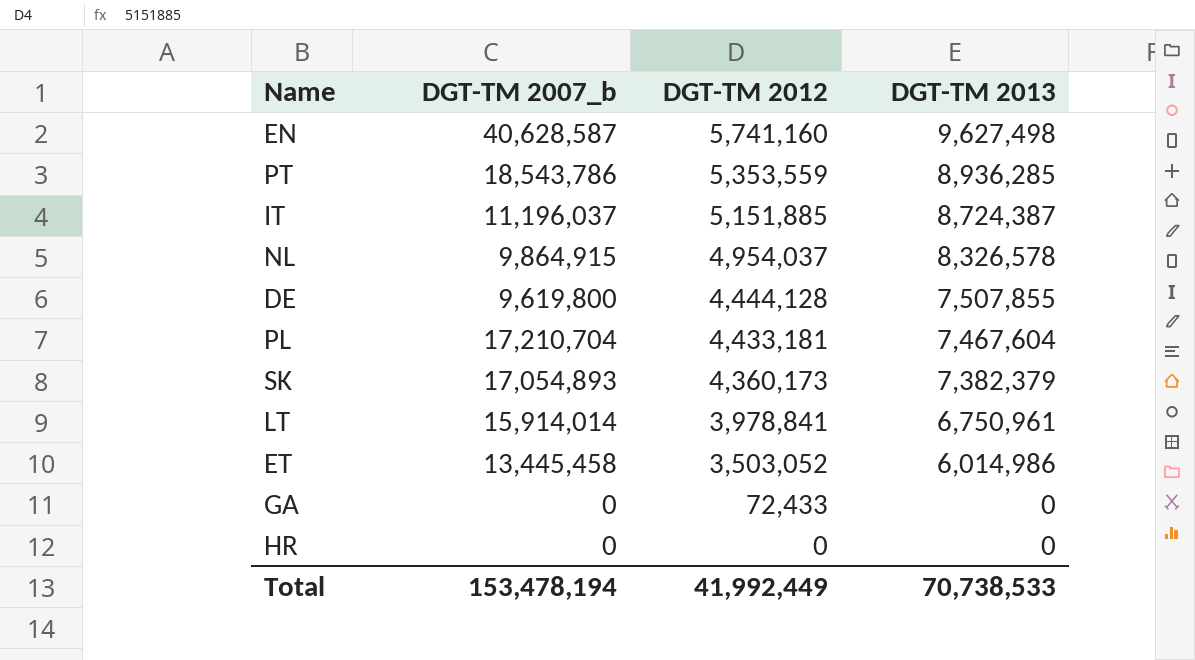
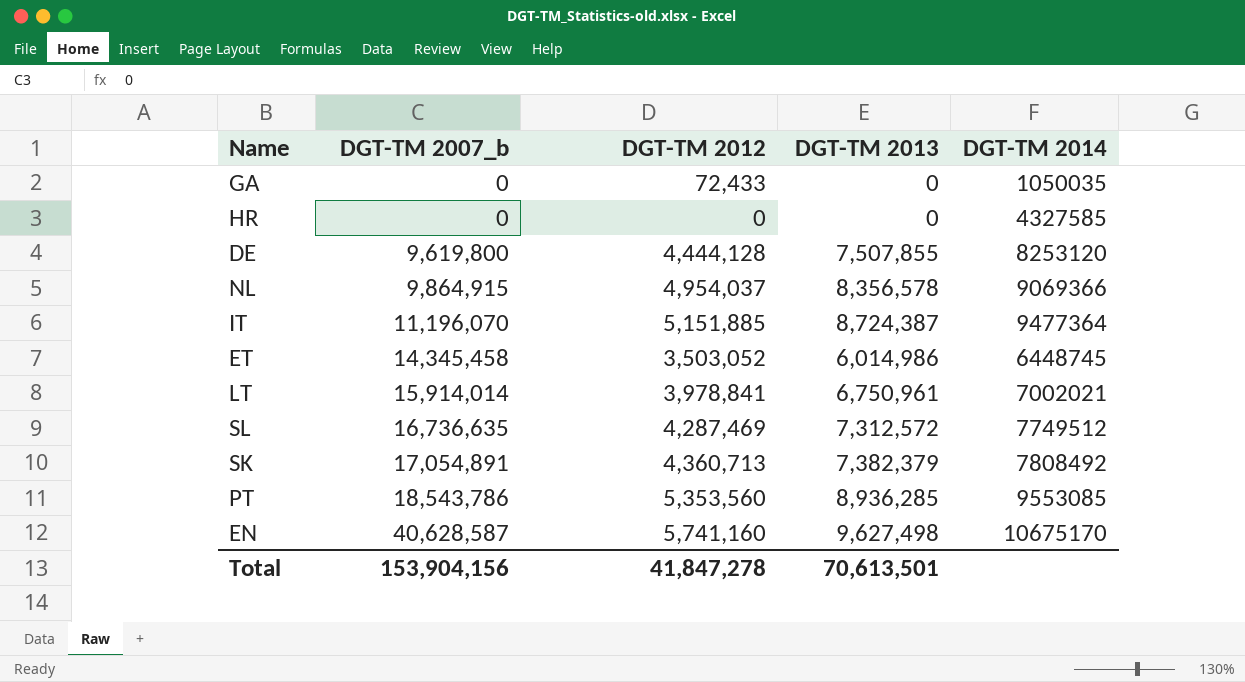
row order: DGT-TM 2012 descending -> DGT-TM 2007_b ascending
column DGT-TM 2014 | position: none -> 5
row PL: 17,210,704 | 4,433,181 | 7,467,604 -> none
NL | DGT-TM 2013: 8,326,578 -> 8,356,578
IT | DGT-TM 2007_b: 11,196,037 -> 11,196,070
ET | DGT-TM 2007_b: 13,445,458 -> 14,345,458
row SL: none -> 16,736,635 | 4,287,469 | 7,312,572 | 7749512
SK | DGT-TM 2007_b: 17,054,893 -> 17,054,891
SK | DGT-TM 2012: 4,360,173 -> 4,360,713
PT | DGT-TM 2012: 5,353,559 -> 5,353,560
Total | DGT-TM 2007_b: 153,478,194 -> 153,904,156
Total | DGT-TM 2012: 41,992,449 -> 41,847,278
Total | DGT-TM 2013: 70,738,533 -> 70,613,501

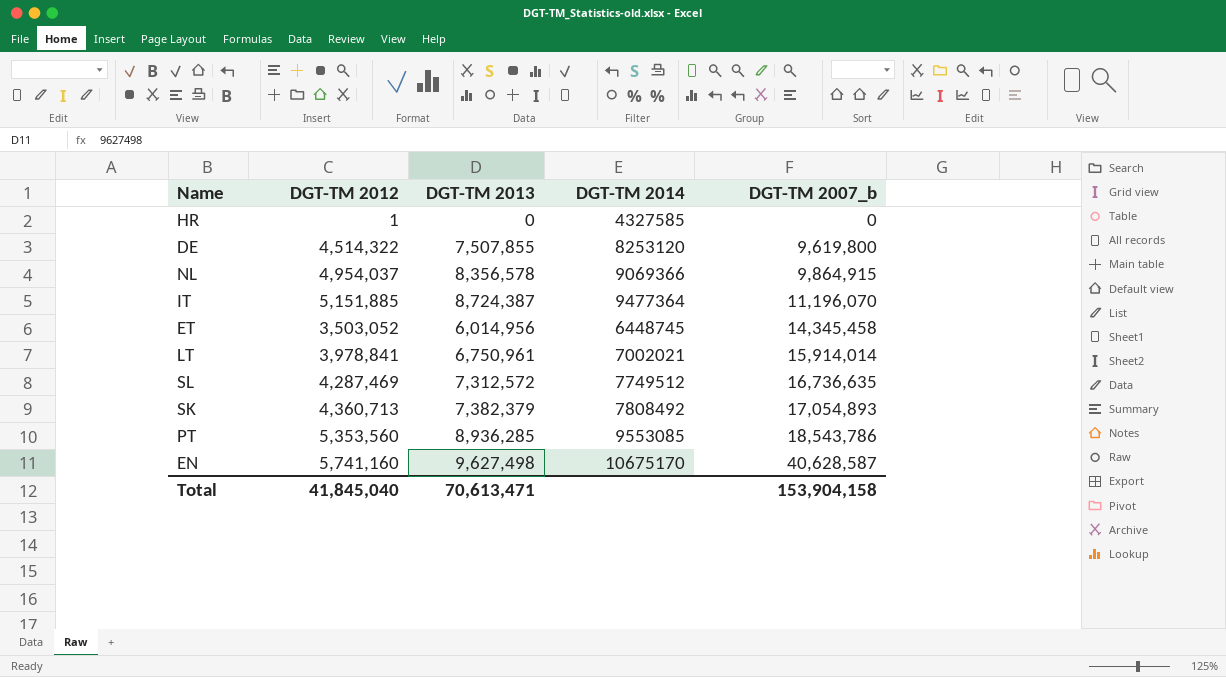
column DGT-TM 2007_b | position: 2 -> 5
row GA: 0 | 72,433 | 0 | 1050035 -> none
HR | DGT-TM 2012: 0 -> 1
DE | DGT-TM 2012: 4,444,128 -> 4,514,322
ET | DGT-TM 2013: 6,014,986 -> 6,014,956
SK | DGT-TM 2007_b: 17,054,891 -> 17,054,893
Total | DGT-TM 2012: 41,847,278 -> 41,845,040
Total | DGT-TM 2013: 70,613,501 -> 70,613,471
Total | DGT-TM 2007_b: 153,904,156 -> 153,904,158

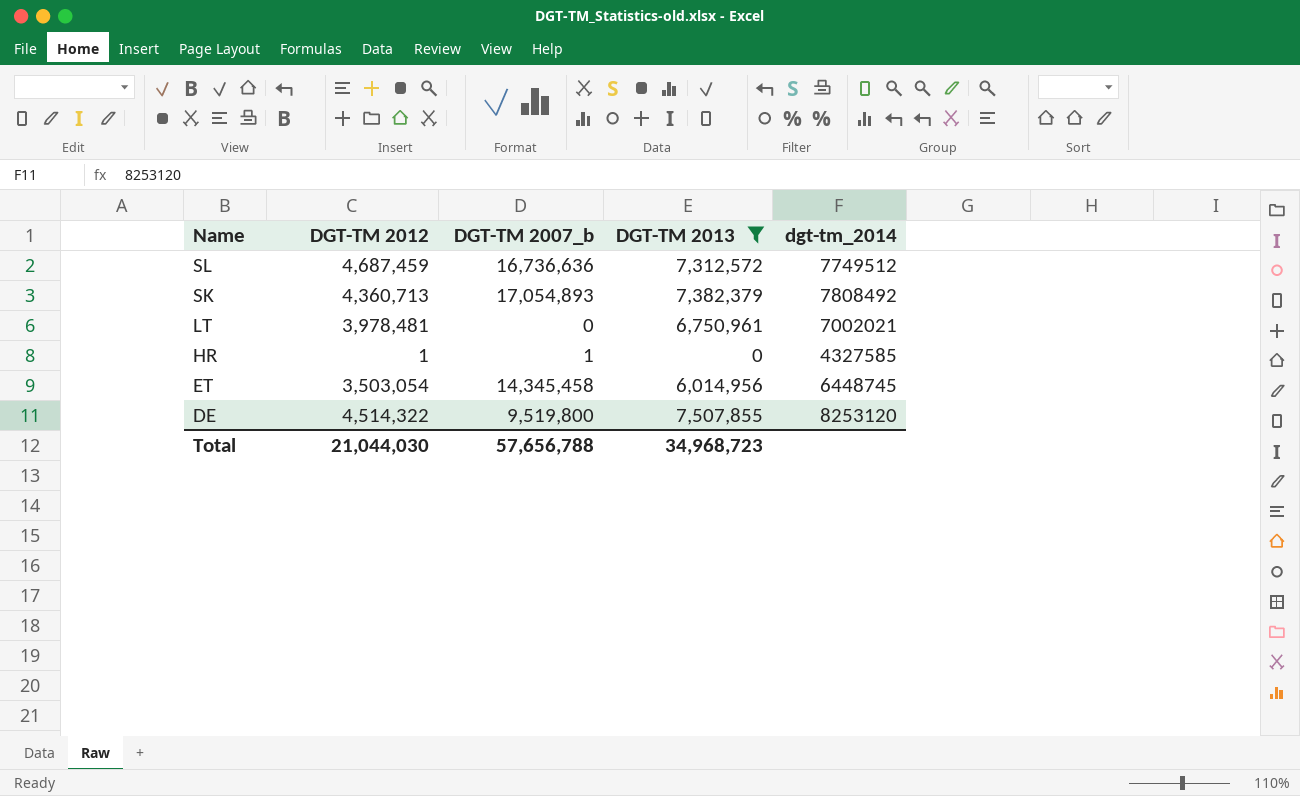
filter: none -> DGT-TM 2013 <= 7,507,855
row order: DGT-TM 2007_b ascending -> Name descending
column DGT-TM 2007_b | position: 5 -> 3
column name: DGT-TM 2014 -> dgt-tm_2014
SL | DGT-TM 2012: 4,287,469 -> 4,687,459
SL | DGT-TM 2007_b: 16,736,635 -> 16,736,636
LT | DGT-TM 2012: 3,978,841 -> 3,978,481
LT | DGT-TM 2007_b: 15,914,014 -> 0
HR | DGT-TM 2007_b: 0 -> 1
ET | DGT-TM 2012: 3,503,052 -> 3,503,054
DE | DGT-TM 2007_b: 9,619,800 -> 9,519,800
Total | DGT-TM 2012: 41,845,040 -> 21,044,030
Total | DGT-TM 2007_b: 153,904,158 -> 57,656,788
Total | DGT-TM 2013: 70,613,471 -> 34,968,723

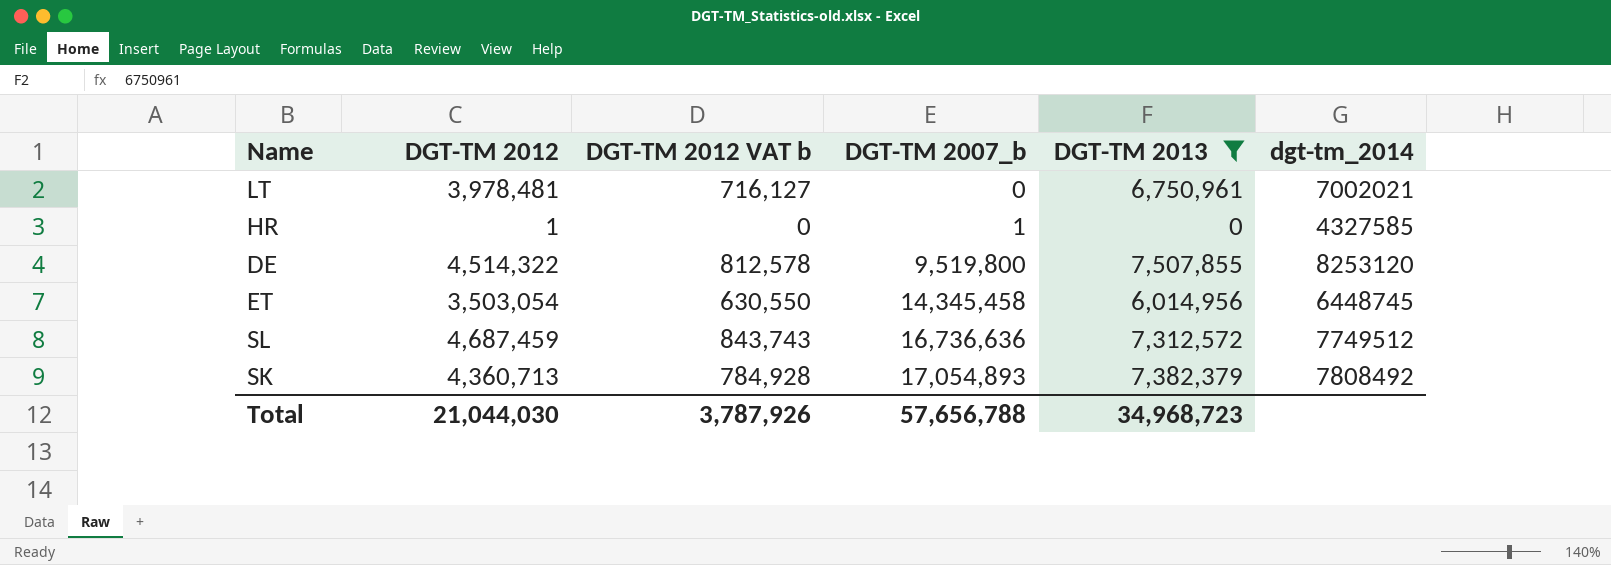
row order: Name descending -> DGT-TM 2007_b ascending
column DGT-TM 2012 VAT b | formula: none -> [DGT-TM 2012] * 0.18

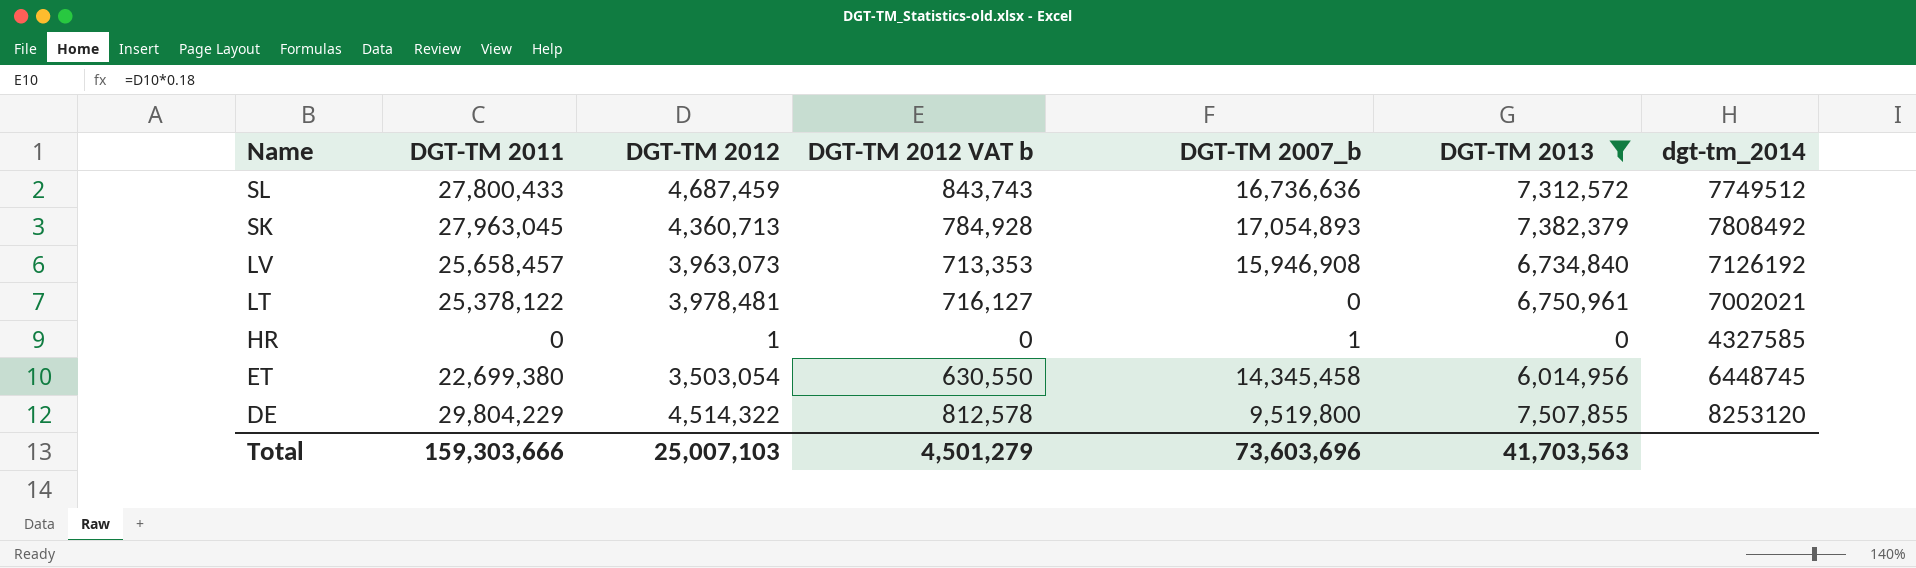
row order: DGT-TM 2007_b ascending -> Name descending
column DGT-TM 2011 | position: none -> 2
row LV: none -> 25,658,457 | 3,963,073 | 713,353 | 15,946,908 | 6,734,840 | 7126192
Total | DGT-TM 2012: 21,044,030 -> 25,007,103
Total | DGT-TM 2012 VAT b: 3,787,926 -> 4,501,279
Total | DGT-TM 2007_b: 57,656,788 -> 73,603,696
Total | DGT-TM 2013: 34,968,723 -> 41,703,563

